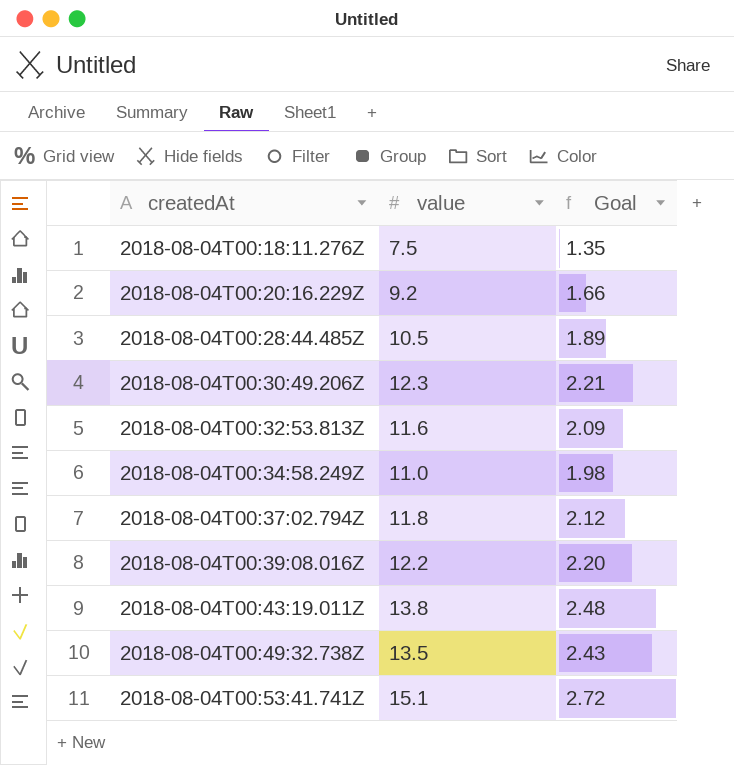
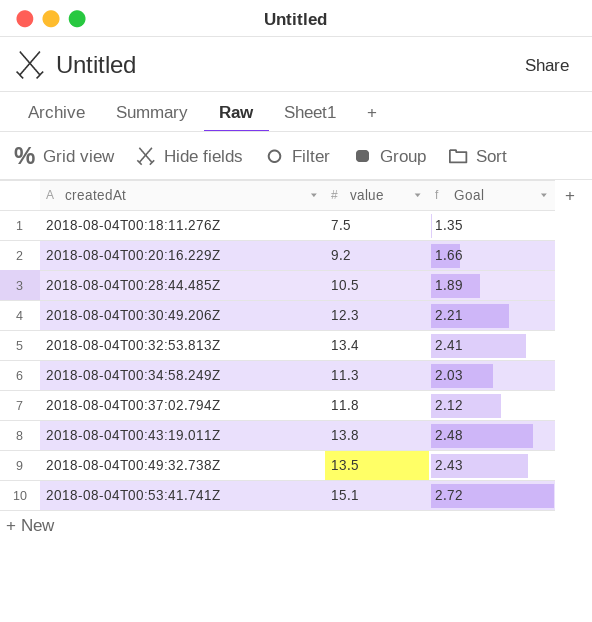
row 2018-08-04T00:39:08.016Z: 12.2 | 2.20 -> none
2018-08-04T00:32:53.813Z | value: 11.6 -> 13.4
2018-08-04T00:32:53.813Z | Goal: 2.09 -> 2.41
2018-08-04T00:34:58.249Z | value: 11.0 -> 11.3
2018-08-04T00:34:58.249Z | Goal: 1.98 -> 2.03

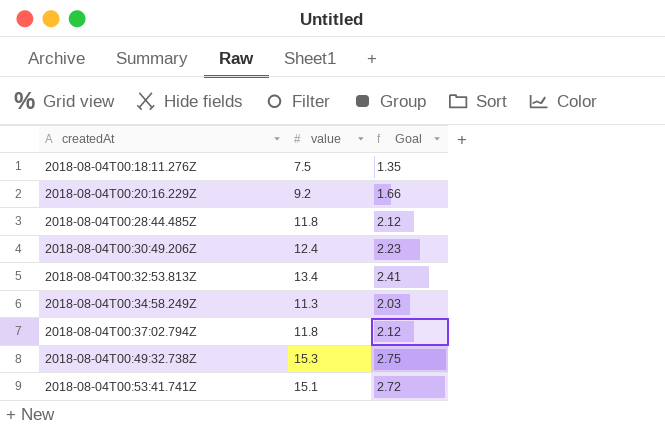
row 2018-08-04T00:43:19.011Z: 13.8 | 2.48 -> none
2018-08-04T00:28:44.485Z | value: 10.5 -> 11.8
2018-08-04T00:28:44.485Z | Goal: 1.89 -> 2.12
2018-08-04T00:30:49.206Z | value: 12.3 -> 12.4
2018-08-04T00:30:49.206Z | Goal: 2.21 -> 2.23
2018-08-04T00:49:32.738Z | value: 13.5 -> 15.3
2018-08-04T00:49:32.738Z | Goal: 2.43 -> 2.75

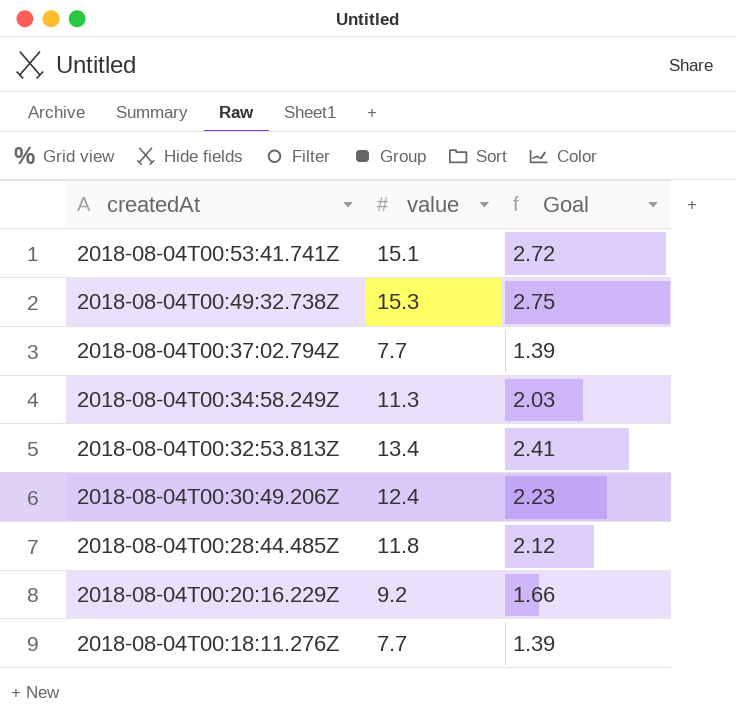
row order: createdAt ascending -> createdAt descending
2018-08-04T00:37:02.794Z | value: 11.8 -> 7.7
2018-08-04T00:37:02.794Z | Goal: 2.12 -> 1.39
2018-08-04T00:18:11.276Z | value: 7.5 -> 7.7
2018-08-04T00:18:11.276Z | Goal: 1.35 -> 1.39

